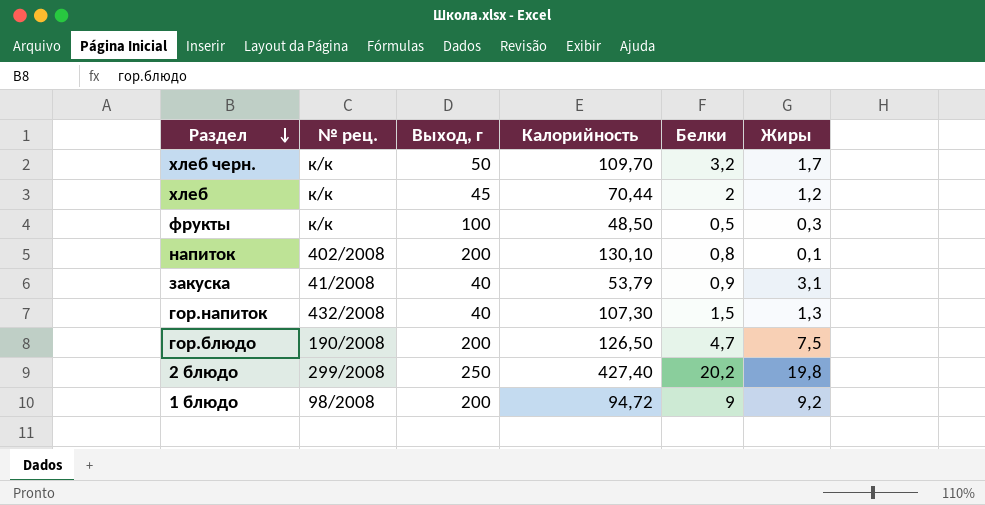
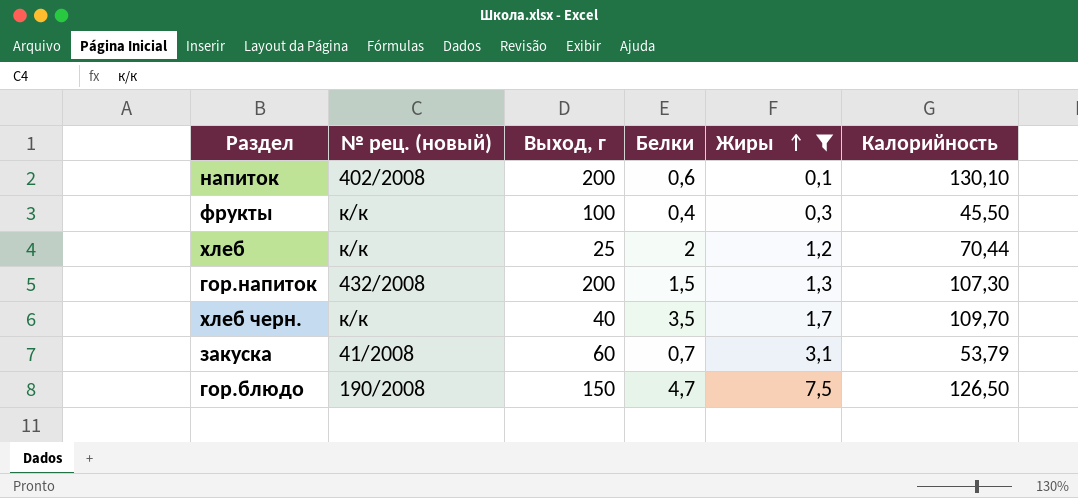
filter: none -> Жиры <= 7,5
row order: Раздел descending -> Жиры ascending
column name: № рец. -> № рец. (новый)
column Калорийность | position: 4 -> 6
напиток | Белки: 0,8 -> 0,6
фрукты | Белки: 0,5 -> 0,4
фрукты | Калорийность: 48,50 -> 45,50
хлеб | Выход, г: 45 -> 25
гор.напиток | Выход, г: 40 -> 200
хлеб черн. | Выход, г: 50 -> 40
хлеб черн. | Белки: 3,2 -> 3,5
закуска | Выход, г: 40 -> 60
закуска | Белки: 0,9 -> 0,7
гор.блюдо | Выход, г: 200 -> 150

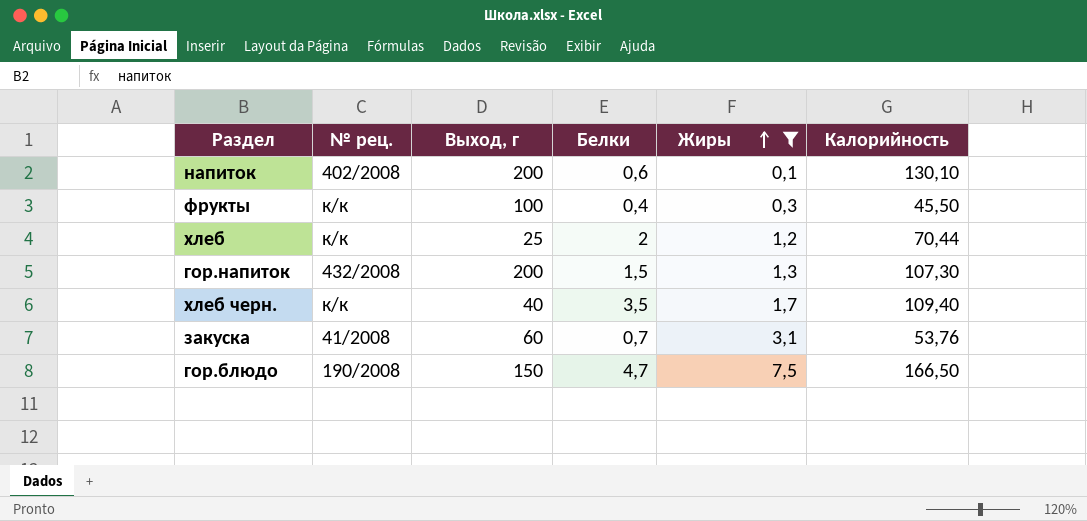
column name: № рец. (новый) -> № рец.
хлеб черн. | Калорийность: 109,70 -> 109,40
закуска | Калорийность: 53,79 -> 53,76
гор.блюдо | Калорийность: 126,50 -> 166,50

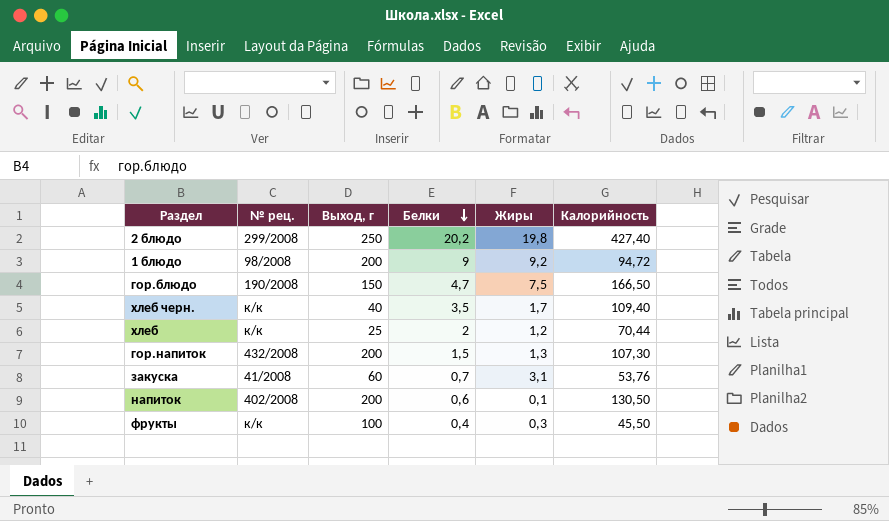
filter: Жиры <= 7,5 -> none
row order: Жиры ascending -> Белки descending
напиток | Калорийность: 130,10 -> 130,50

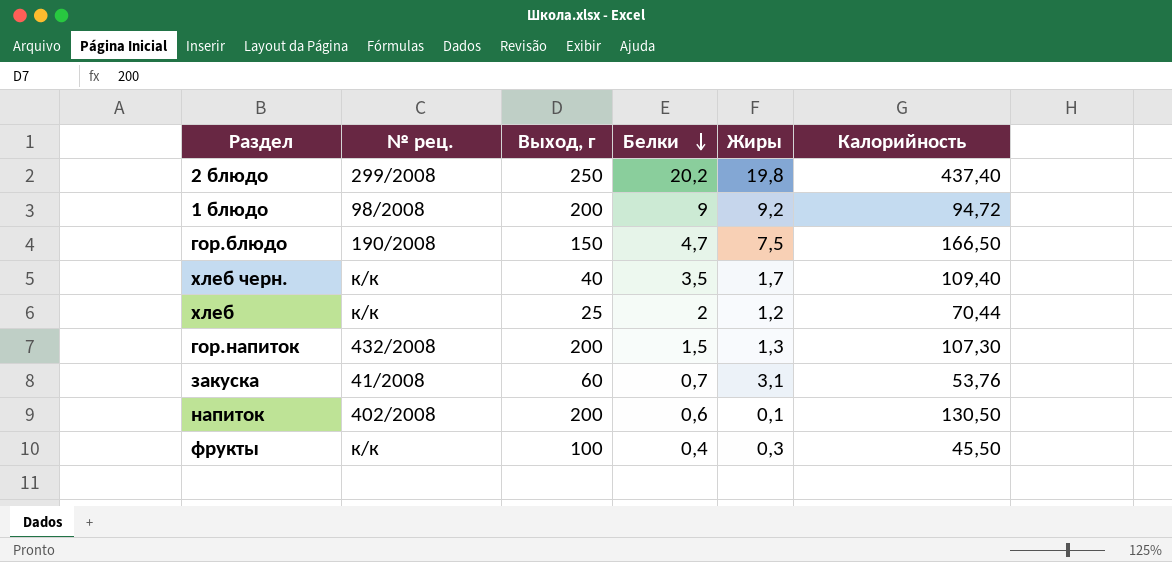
2 блюдо | Калорийность: 427,40 -> 437,40

